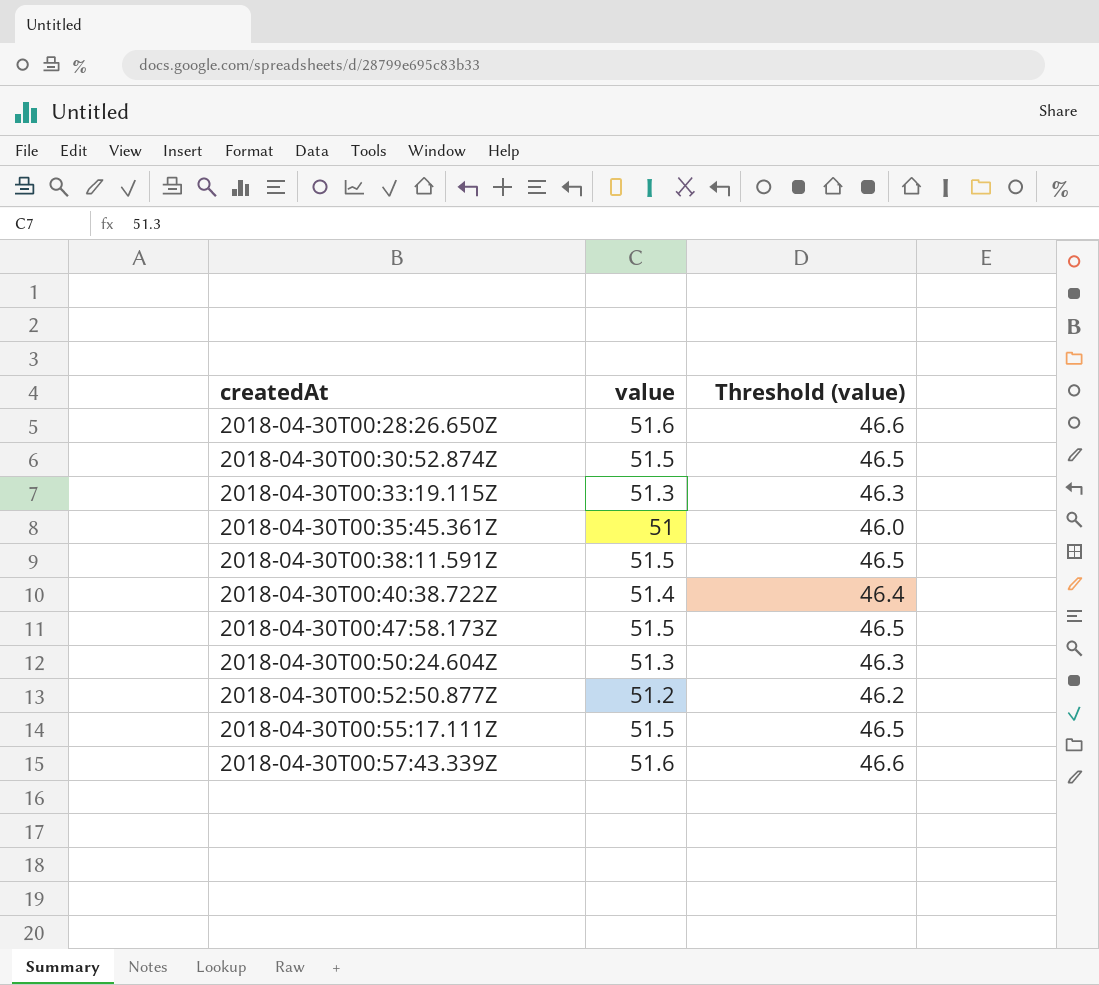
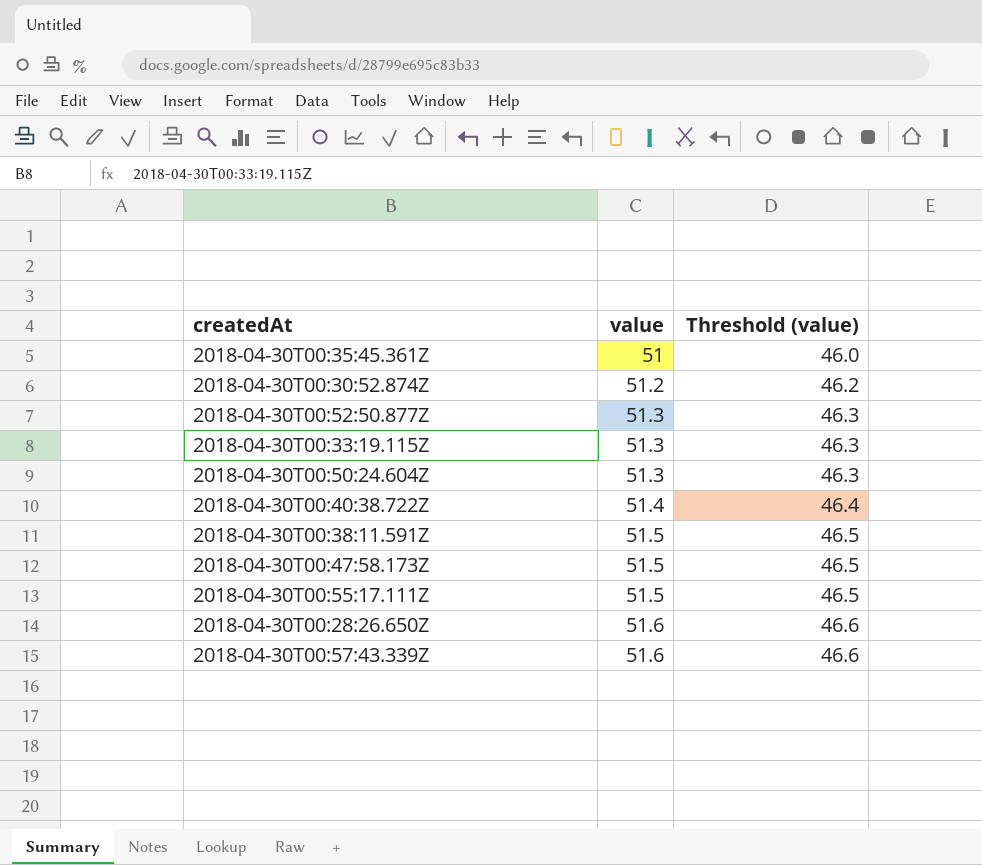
row order: createdAt ascending -> value ascending
2018-04-30T00:30:52.874Z | value: 51.5 -> 51.2
2018-04-30T00:30:52.874Z | Threshold (value): 46.5 -> 46.2
2018-04-30T00:52:50.877Z | value: 51.2 -> 51.3
2018-04-30T00:52:50.877Z | Threshold (value): 46.2 -> 46.3

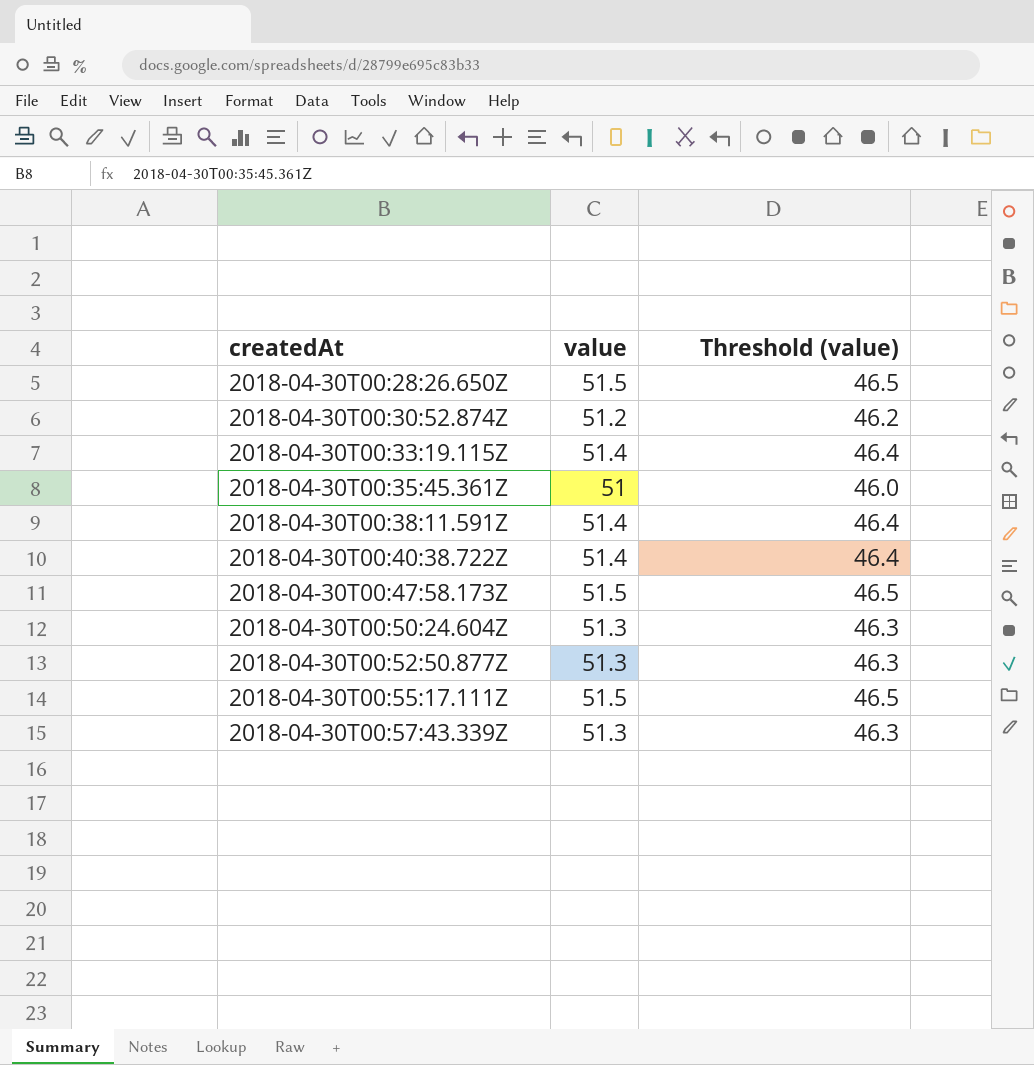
row order: value ascending -> createdAt ascending
2018-04-30T00:28:26.650Z | value: 51.6 -> 51.5
2018-04-30T00:28:26.650Z | Threshold (value): 46.6 -> 46.5
2018-04-30T00:33:19.115Z | value: 51.3 -> 51.4
2018-04-30T00:33:19.115Z | Threshold (value): 46.3 -> 46.4
2018-04-30T00:38:11.591Z | value: 51.5 -> 51.4
2018-04-30T00:38:11.591Z | Threshold (value): 46.5 -> 46.4
2018-04-30T00:57:43.339Z | value: 51.6 -> 51.3
2018-04-30T00:57:43.339Z | Threshold (value): 46.6 -> 46.3

